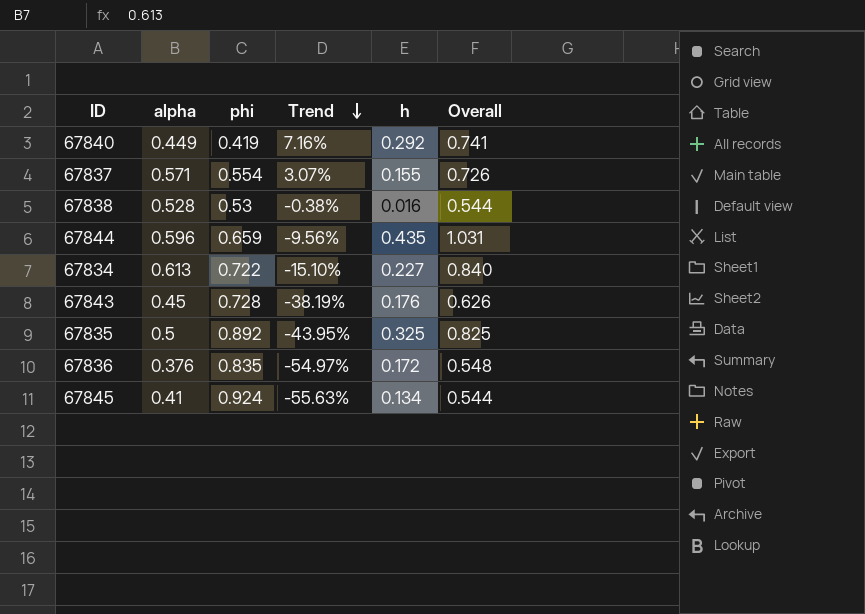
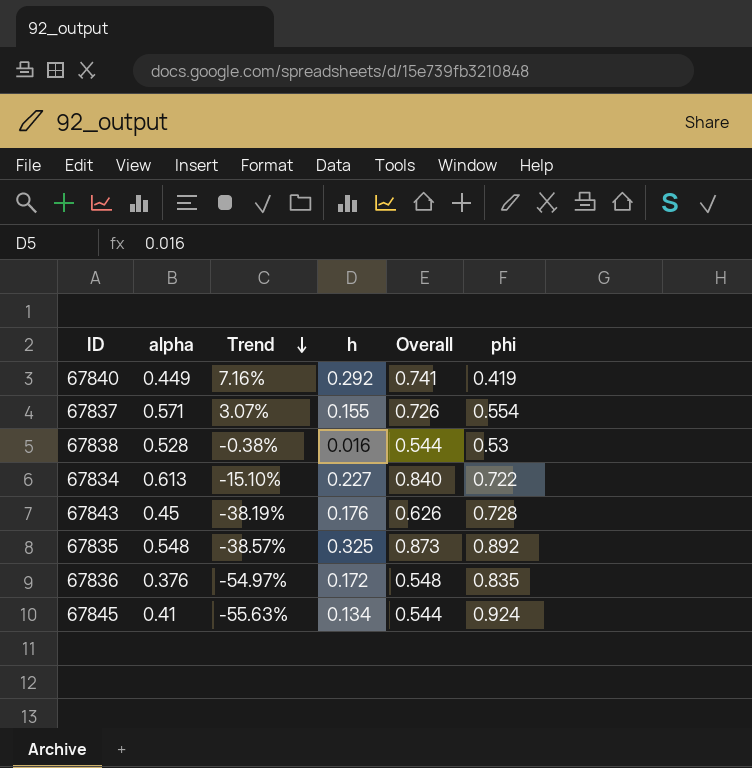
column phi | position: 3 -> 6
row 67844: 0.596 | 0.659 | -9.56% | 0.435 | 1.031 -> none
67835 | alpha: 0.5 -> 0.548
67835 | Trend: -43.95% -> -38.57%
67835 | Overall: 0.825 -> 0.873

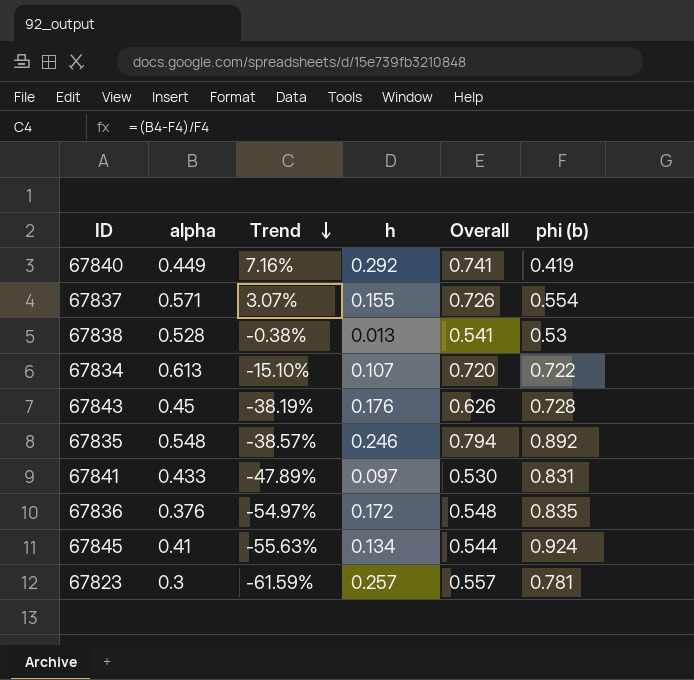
column name: phi -> phi (b)
67838 | h: 0.016 -> 0.013
67838 | Overall: 0.544 -> 0.541
67834 | h: 0.227 -> 0.107
67834 | Overall: 0.840 -> 0.720
67835 | h: 0.325 -> 0.246
67835 | Overall: 0.873 -> 0.794
row 67841: none -> 0.433 | -47.89% | 0.097 | 0.530 | 0.831
row 67823: none -> 0.3 | -61.59% | 0.257 | 0.557 | 0.781

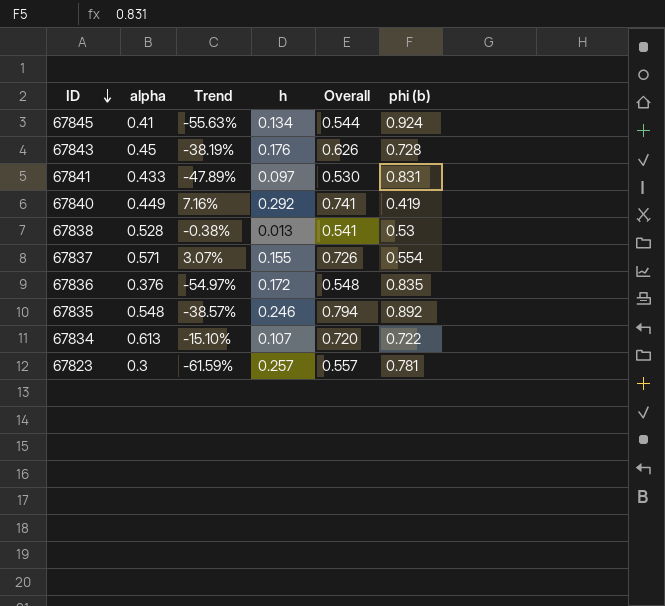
row order: Trend descending -> ID descending

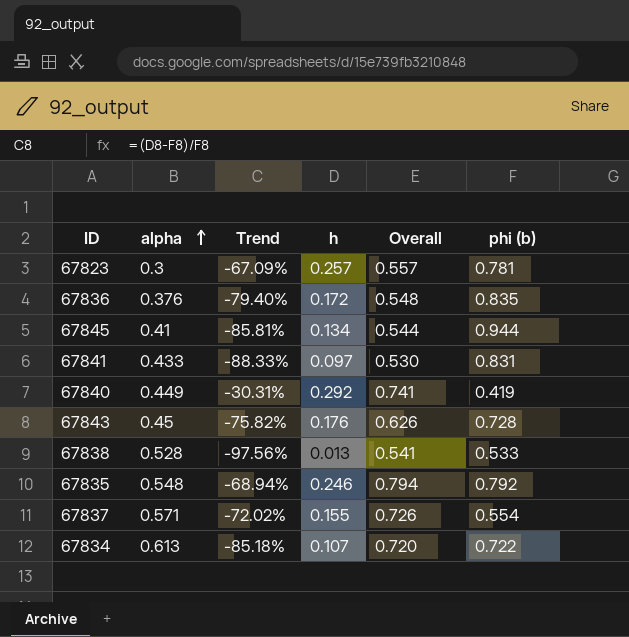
row order: ID descending -> alpha ascending
column Trend | formula: ([alpha] - [phi (b)]) / [phi (b)] -> ([h] - [phi (b)]) / [phi (b)]
67845 | phi (b): 0.924 -> 0.944
67838 | phi (b): 0.53 -> 0.533
67835 | phi (b): 0.892 -> 0.792

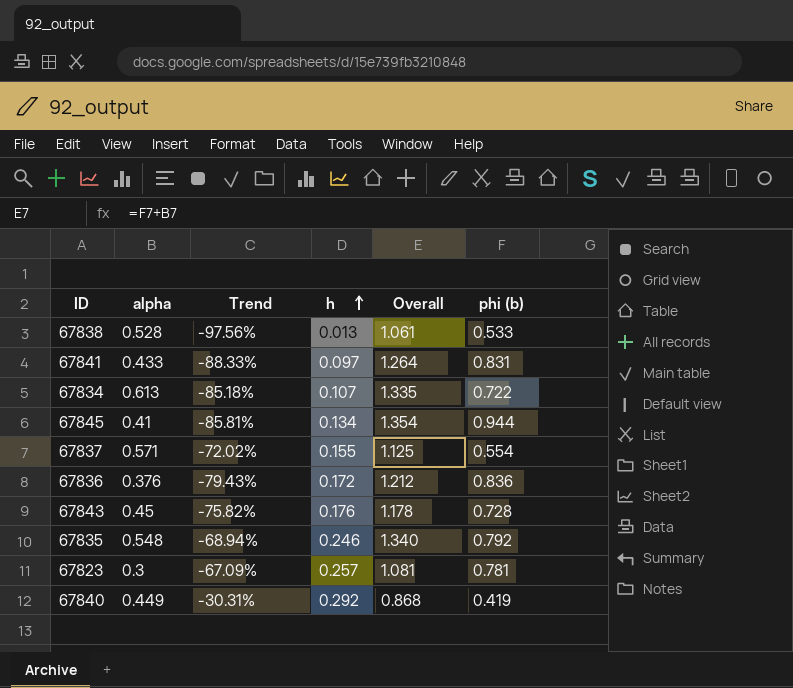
row order: alpha ascending -> h ascending
column Overall | formula: [alpha] + [h] -> [alpha] + [phi (b)]
67836 | Trend: -79.40% -> -79.43%
67836 | phi (b): 0.835 -> 0.836

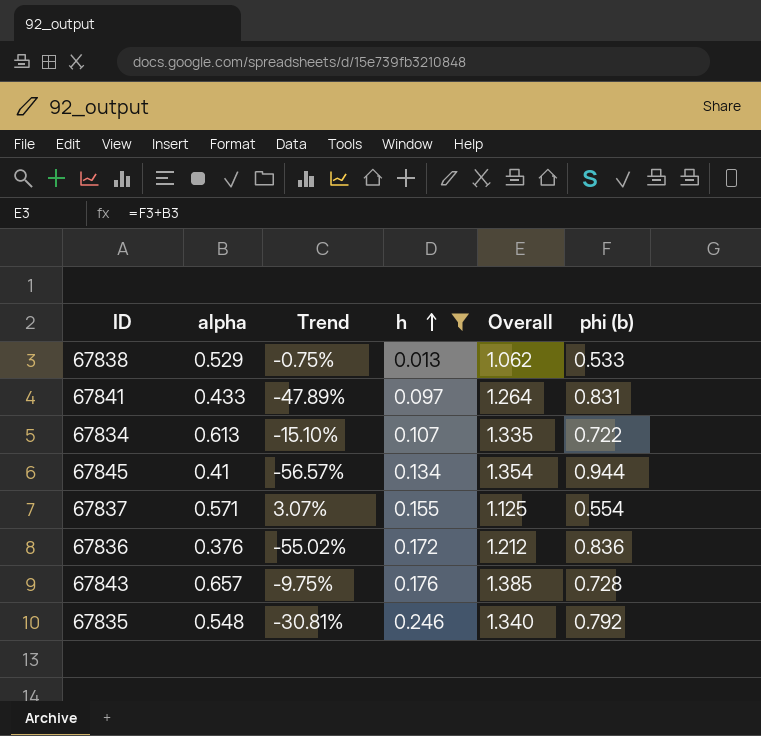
filter: none -> h <= 0.246
column Trend | formula: ([h] - [phi (b)]) / [phi (b)] -> ([alpha] - [phi (b)]) / [phi (b)]
67838 | alpha: 0.528 -> 0.529
67838 | Overall: 1.061 -> 1.062
67843 | alpha: 0.45 -> 0.657
67843 | Overall: 1.178 -> 1.385

